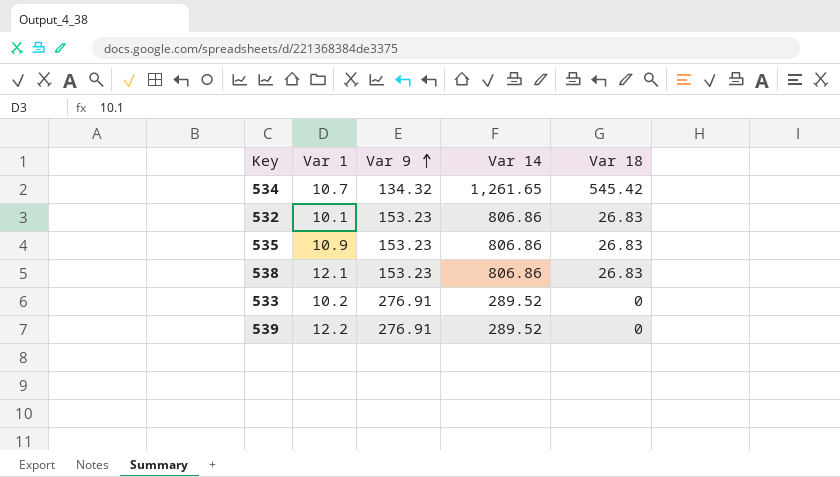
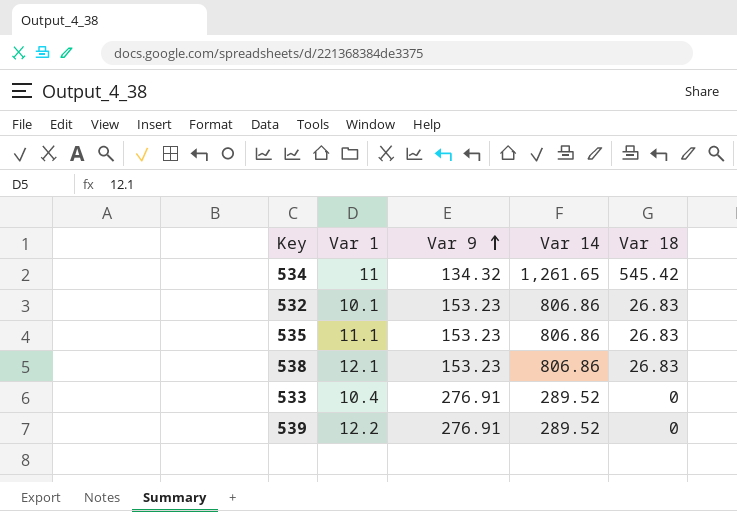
534 | Var 1: 10.7 -> 11
535 | Var 1: 10.9 -> 11.1
533 | Var 1: 10.2 -> 10.4

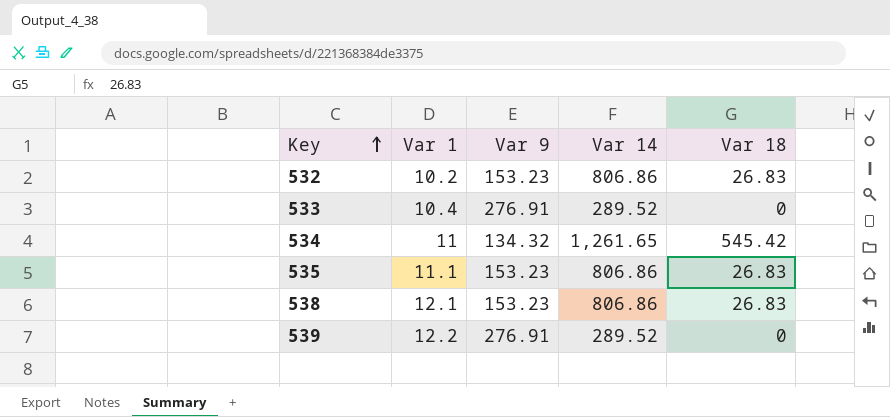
row order: Var 9 ascending -> Key ascending
532 | Var 1: 10.1 -> 10.2

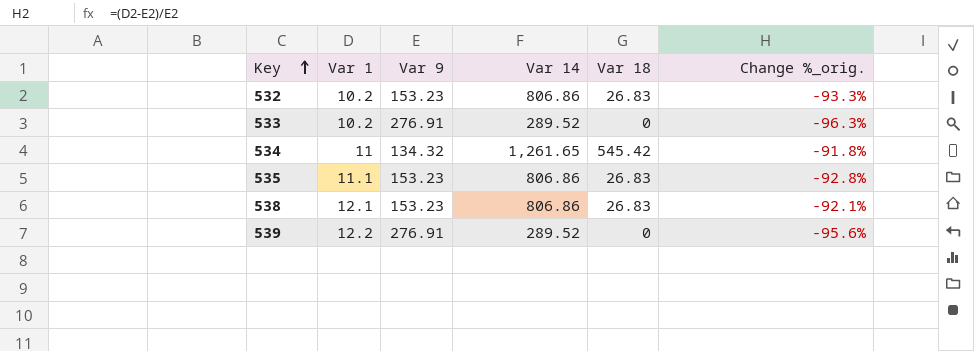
column Change %_orig. | formula: none -> ([Var 1] - [Var 9]) / [Var 9]
533 | Var 1: 10.4 -> 10.2

